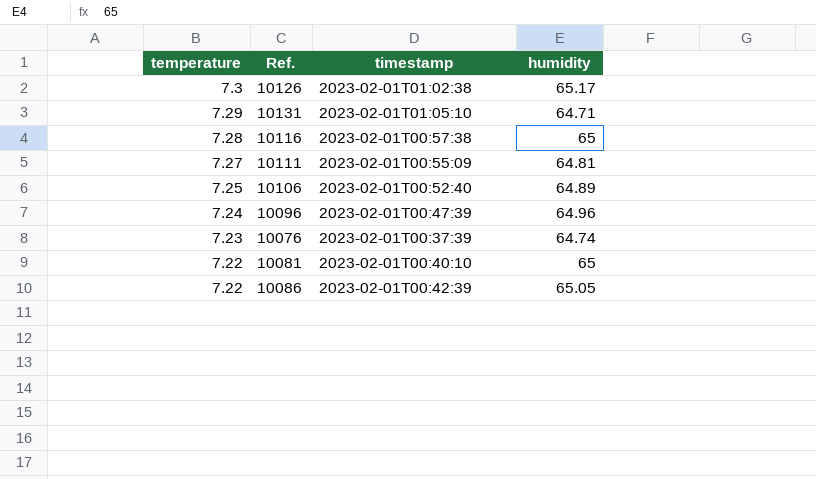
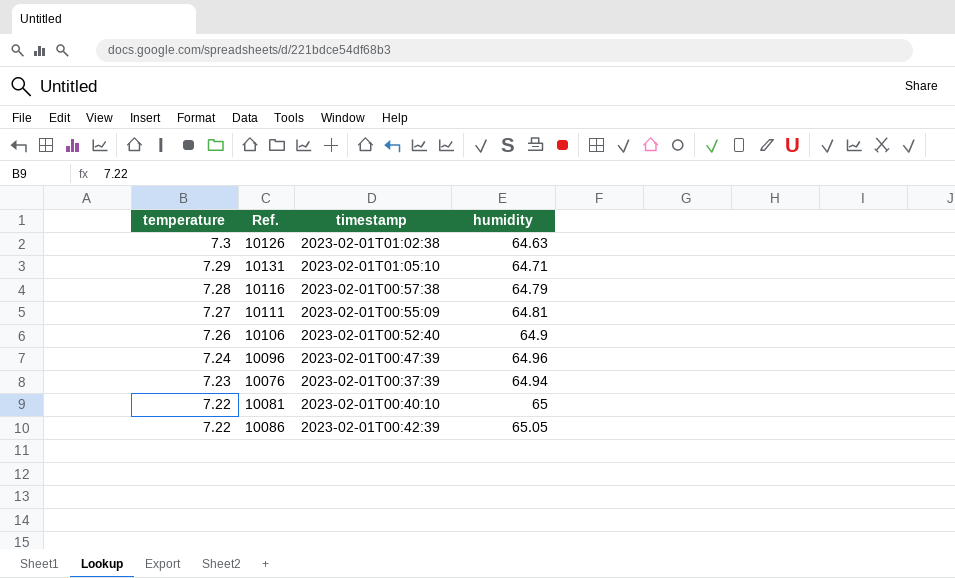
10126 | humidity: 65.17 -> 64.63
10116 | humidity: 65 -> 64.79
10106 | temperature: 7.25 -> 7.26
10106 | humidity: 64.89 -> 64.9
10076 | humidity: 64.74 -> 64.94

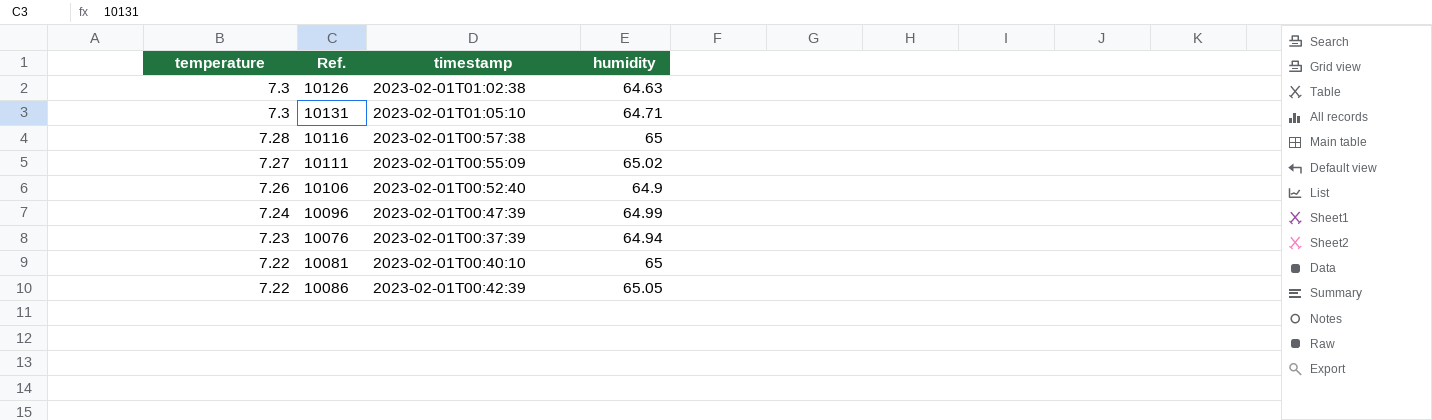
10131 | temperature: 7.29 -> 7.3
10116 | humidity: 64.79 -> 65
10111 | humidity: 64.81 -> 65.02
10096 | humidity: 64.96 -> 64.99

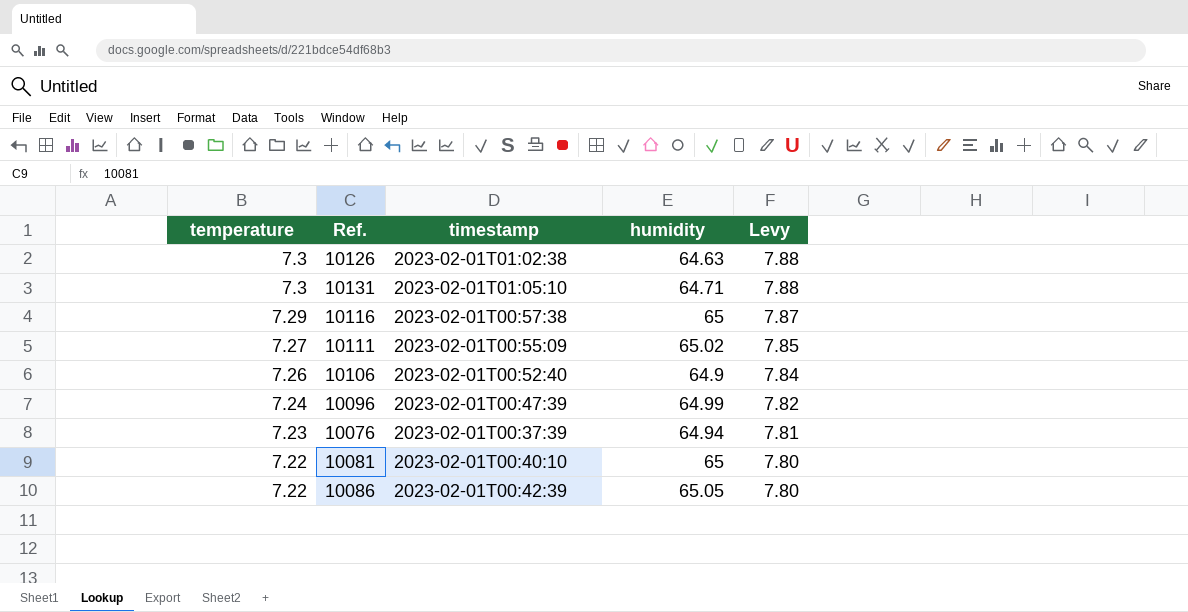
column Levy | formula: none -> [temperature] * 1.08
10116 | temperature: 7.28 -> 7.29

